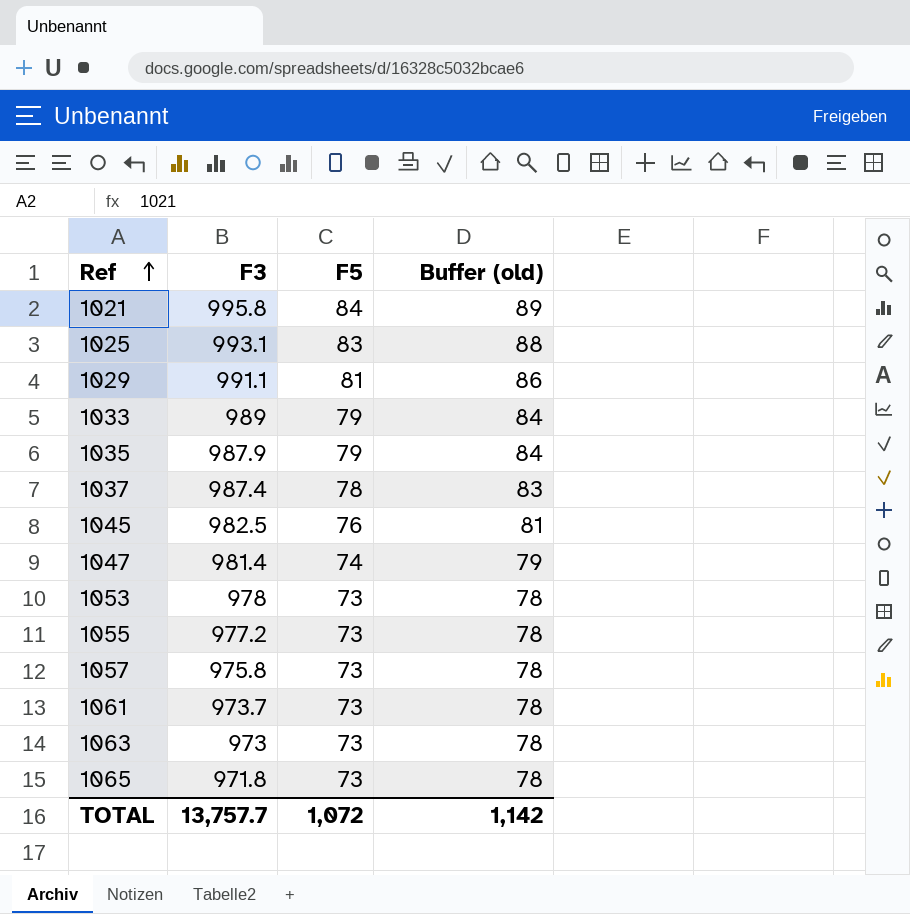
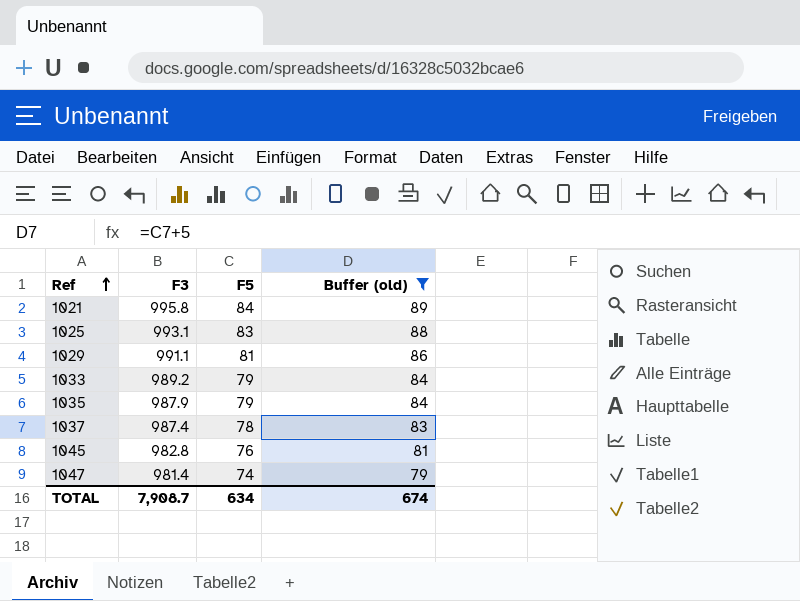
filter: none -> Buffer (old) != 78
1033 | F3: 989 -> 989.2
1045 | F3: 982.5 -> 982.8
TOTAL | F3: 13,757.7 -> 7,908.7
TOTAL | F5: 1,072 -> 634
TOTAL | Buffer (old): 1,142 -> 674

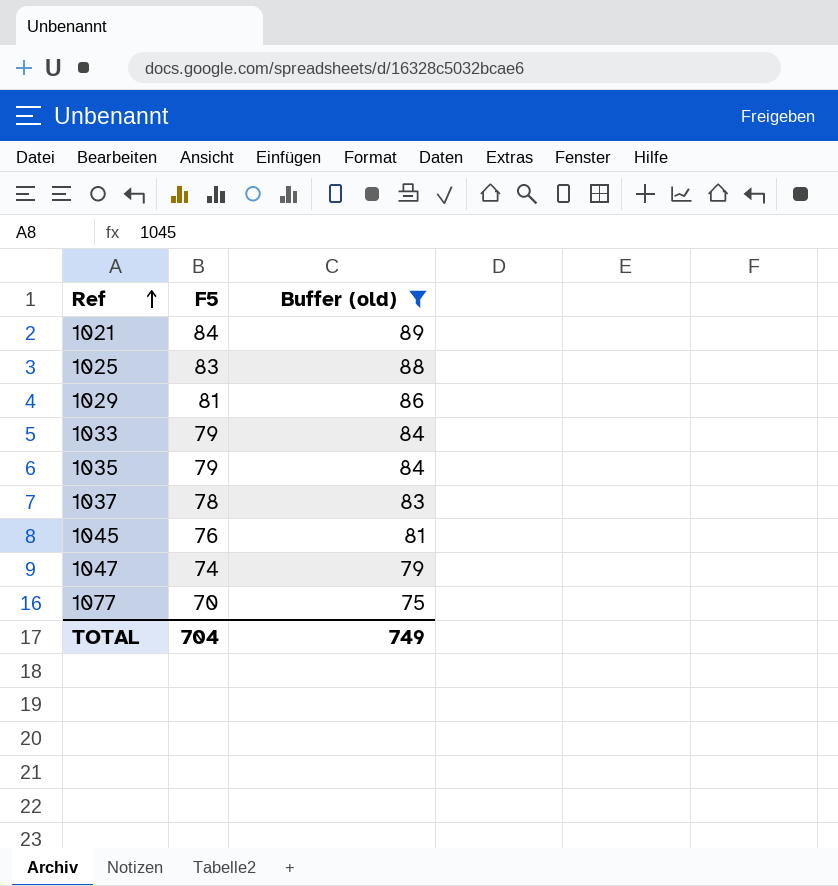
column F3 | position: 2 -> none
row 1077: none -> 70 | 75
TOTAL | F5: 634 -> 704
TOTAL | Buffer (old): 674 -> 749

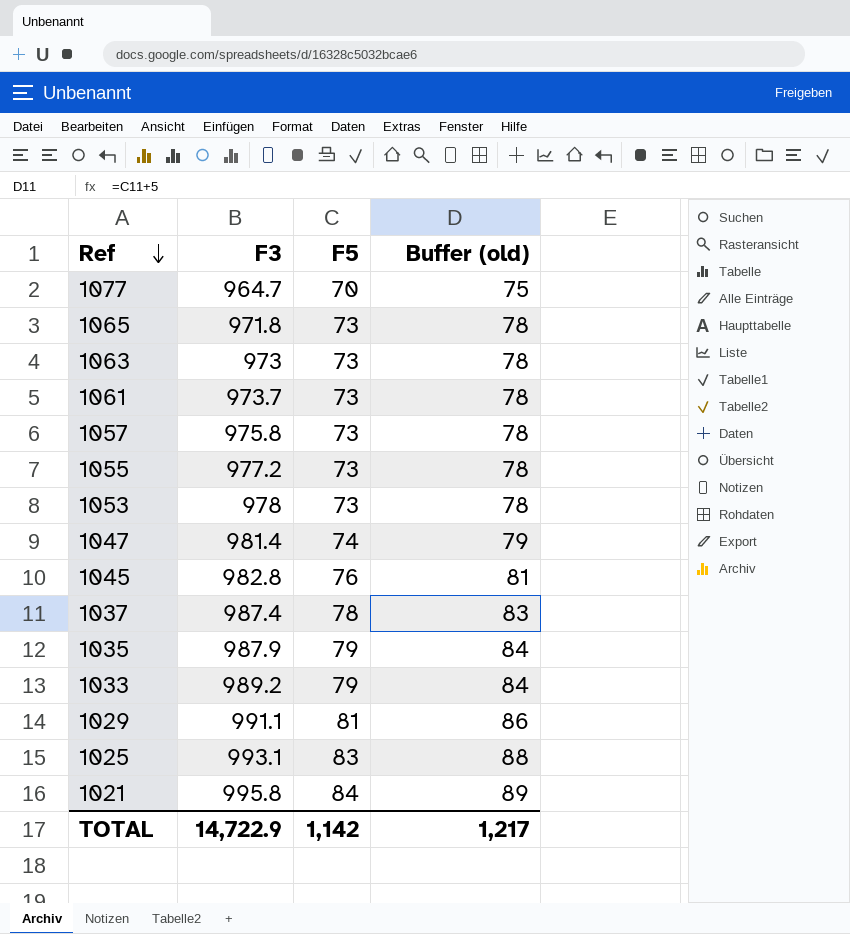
filter: Buffer (old) != 78 -> none
row order: Ref ascending -> Ref descending
column F3 | position: none -> 2
TOTAL | F5: 704 -> 1,142
TOTAL | Buffer (old): 749 -> 1,217

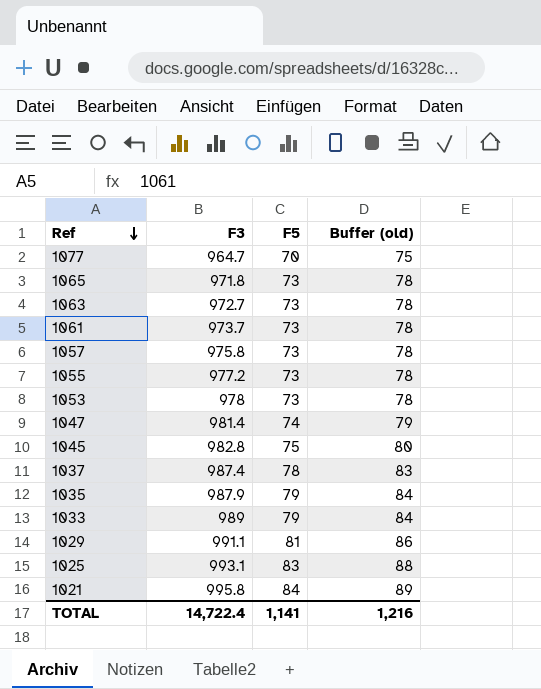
1063 | F3: 973 -> 972.7
1045 | F5: 76 -> 75
1045 | Buffer (old): 81 -> 80
1033 | F3: 989.2 -> 989
TOTAL | F3: 14,722.9 -> 14,722.4
TOTAL | F5: 1,142 -> 1,141
TOTAL | Buffer (old): 1,217 -> 1,216

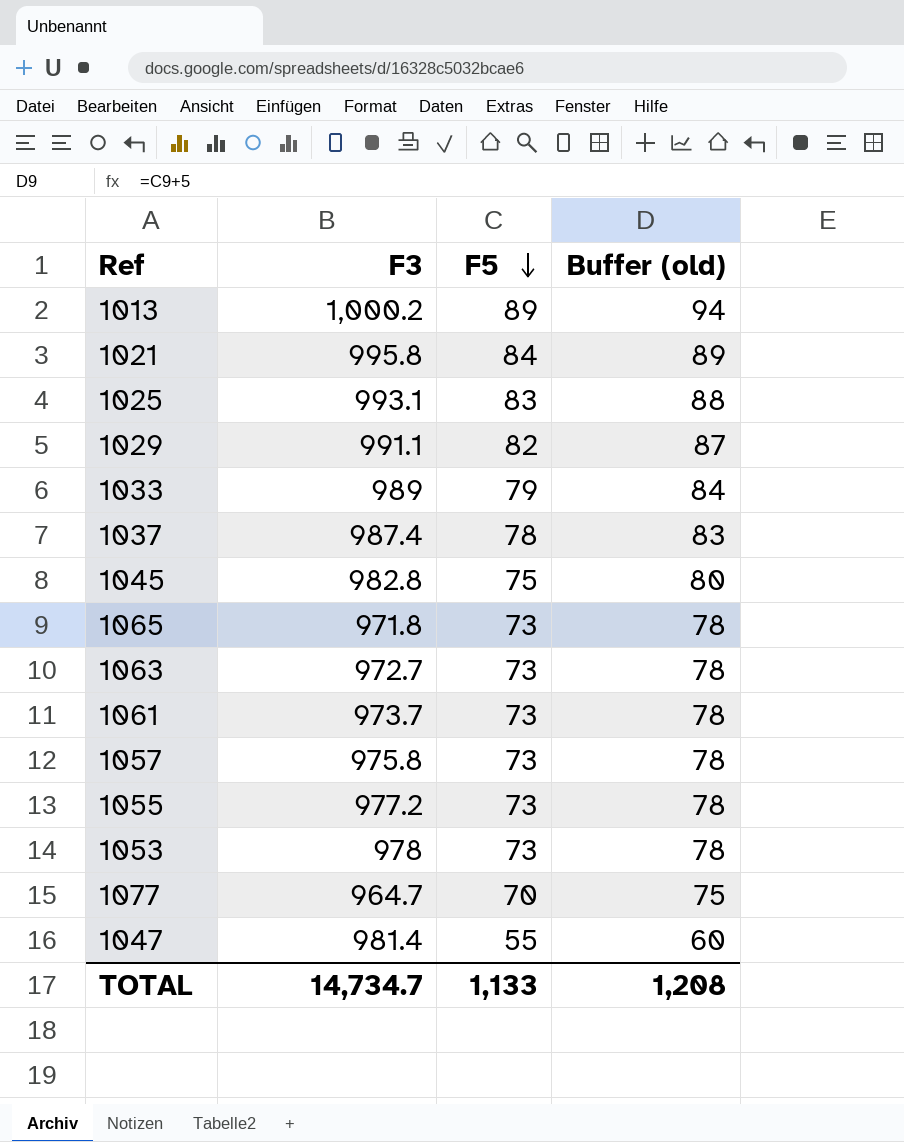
row order: Ref descending -> F5 descending
row 1035: 987.9 | 79 | 84 -> none
row 1013: none -> 1,000.2 | 89 | 94
1029 | F5: 81 -> 82
1029 | Buffer (old): 86 -> 87
1047 | F5: 74 -> 55
1047 | Buffer (old): 79 -> 60
TOTAL | F3: 14,722.4 -> 14,734.7
TOTAL | F5: 1,141 -> 1,133
TOTAL | Buffer (old): 1,216 -> 1,208

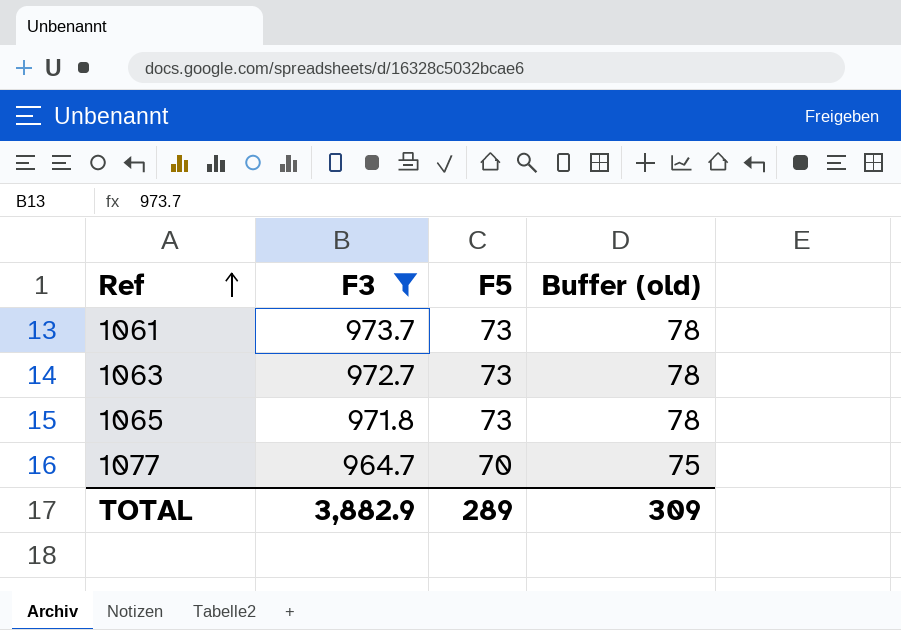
filter: none -> F3 <= 973.7
row order: F5 descending -> Ref ascending
TOTAL | F3: 14,734.7 -> 3,882.9
TOTAL | F5: 1,133 -> 289
TOTAL | Buffer (old): 1,208 -> 309

